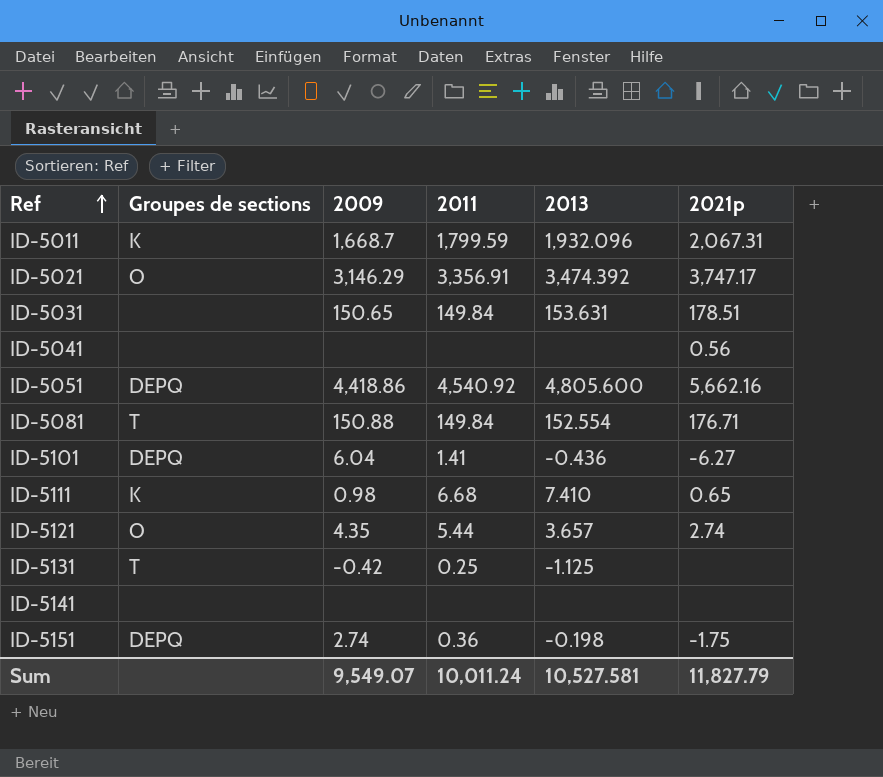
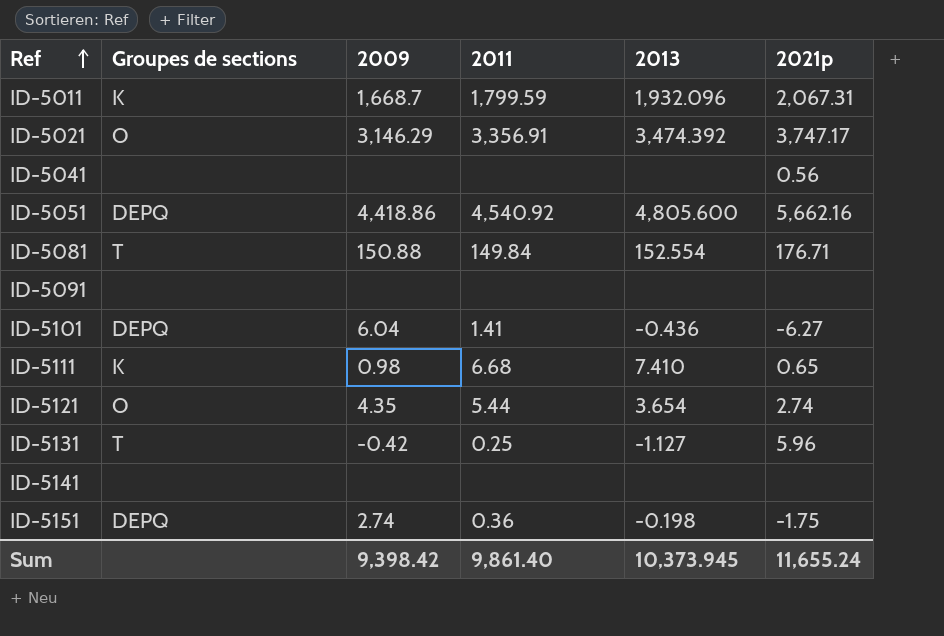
row ID-5031: none | 150.65 | 149.84 | 153.631 | 178.51 -> none
row ID-5091: none -> none | none | none | none | none
ID-5121 | 2013: 3.657 -> 3.654
ID-5131 | 2013: -1.125 -> -1.127
ID-5131 | 2021p: none -> 5.96
Sum | 2009: 9,549.07 -> 9,398.42
Sum | 2011: 10,011.24 -> 9,861.40
Sum | 2013: 10,527.581 -> 10,373.945
Sum | 2021p: 11,827.79 -> 11,655.24

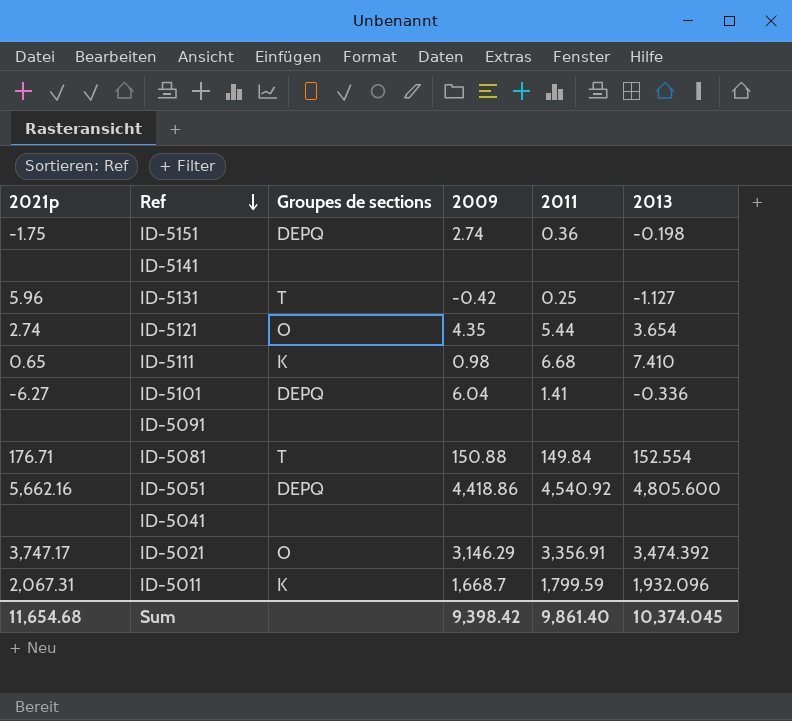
row order: Ref ascending -> Ref descending
column 2021p | position: 6 -> 1
ID-5101 | 2013: -0.436 -> -0.336
ID-5041 | 2021p: 0.56 -> none
Sum | 2021p: 11,655.24 -> 11,654.68
Sum | 2013: 10,373.945 -> 10,374.045

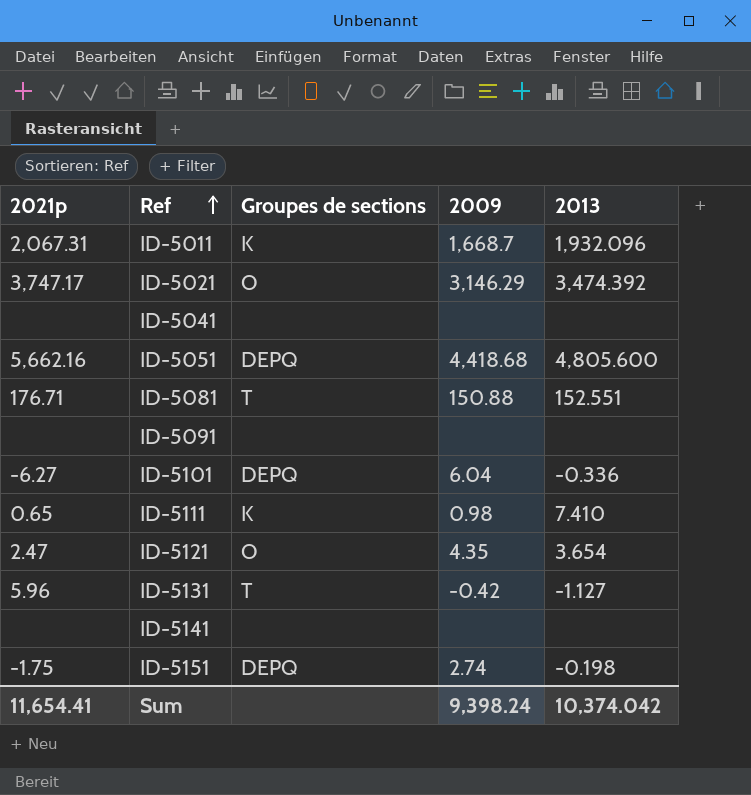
row order: Ref descending -> Ref ascending
column 2011 | position: 5 -> none
ID-5051 | 2009: 4,418.86 -> 4,418.68
ID-5081 | 2013: 152.554 -> 152.551
ID-5121 | 2021p: 2.74 -> 2.47
Sum | 2021p: 11,654.68 -> 11,654.41
Sum | 2009: 9,398.42 -> 9,398.24
Sum | 2013: 10,374.045 -> 10,374.042

